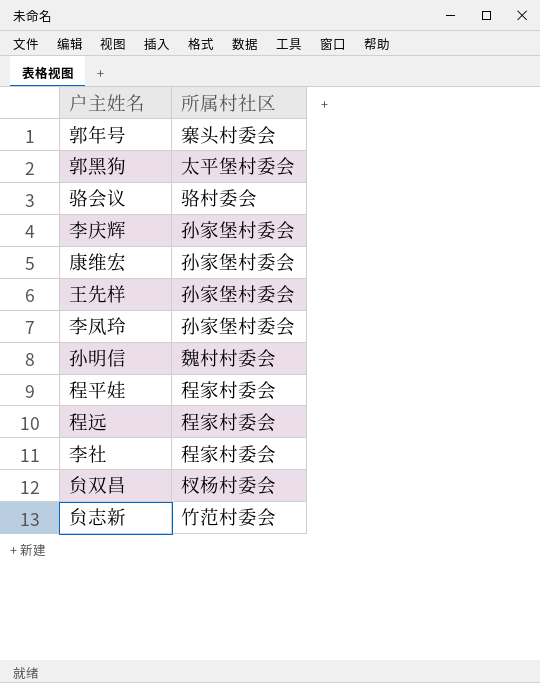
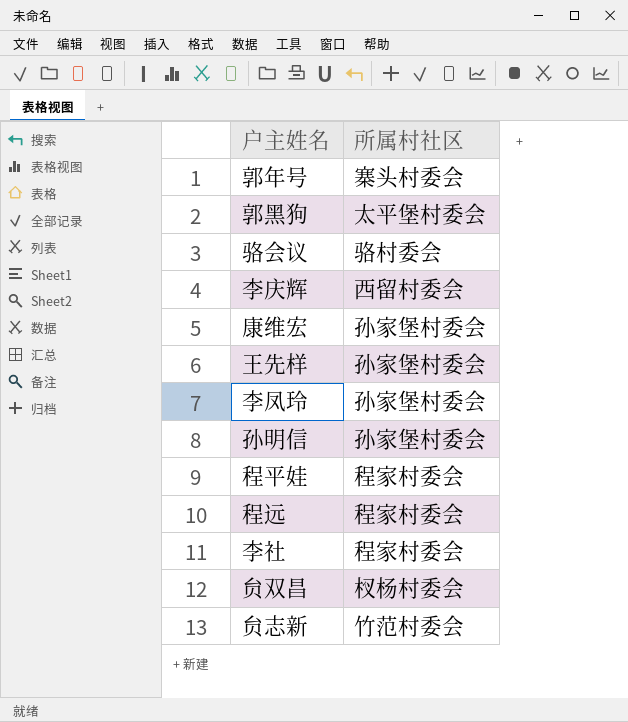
李庆辉 | 所属村社区: 孙家堡村委会 -> 西留村委会
孙明信 | 所属村社区: 魏村村委会 -> 孙家堡村委会

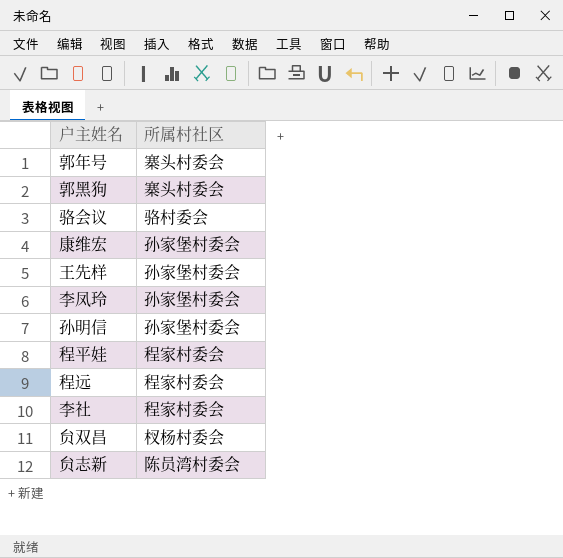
row 李庆辉: 西留村委会 -> none
郭黑狗 | 所属村社区: 太平堡村委会 -> 寨头村委会
贠志新 | 所属村社区: 竹范村委会 -> 陈员湾村委会

